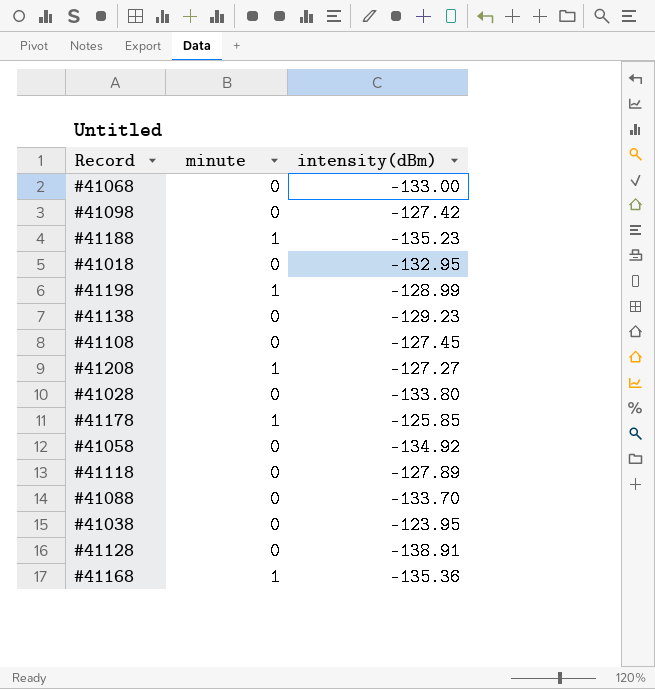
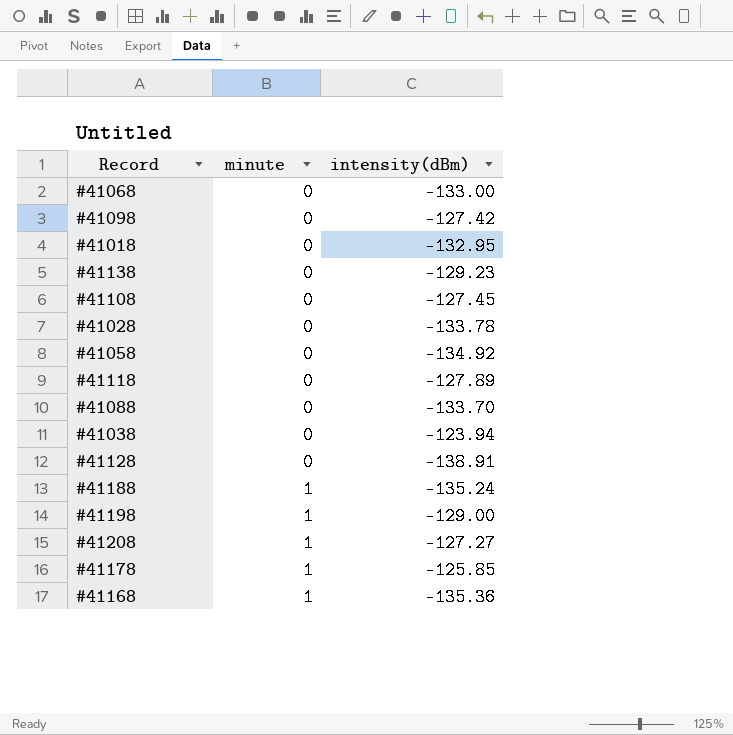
row order: none -> minute ascending
#41028 | intensity(dBm): -133.80 -> -133.78
#41038 | intensity(dBm): -123.95 -> -123.94
#41188 | intensity(dBm): -135.23 -> -135.24
#41198 | intensity(dBm): -128.99 -> -129.00

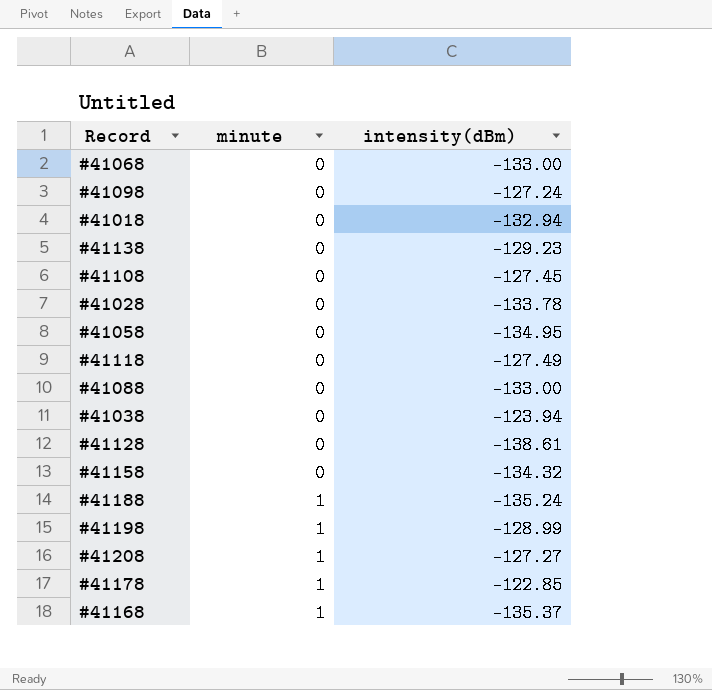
#41098 | intensity(dBm): -127.42 -> -127.24
#41018 | intensity(dBm): -132.95 -> -132.94
#41058 | intensity(dBm): -134.92 -> -134.95
#41118 | intensity(dBm): -127.89 -> -127.49
#41088 | intensity(dBm): -133.70 -> -133.00
#41128 | intensity(dBm): -138.91 -> -138.61
row #41158: none -> 0 | -134.32
#41198 | intensity(dBm): -129.00 -> -128.99
#41178 | intensity(dBm): -125.85 -> -122.85
#41168 | intensity(dBm): -135.36 -> -135.37

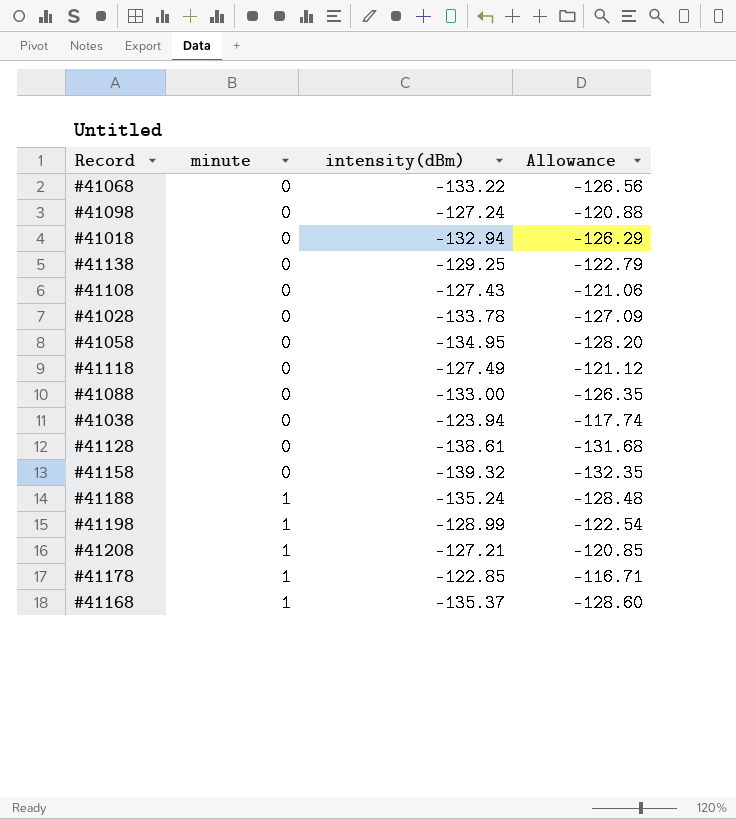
column Allowance | formula: none -> [intensity(dBm)] * 0.95
#41068 | intensity(dBm): -133.00 -> -133.22
#41138 | intensity(dBm): -129.23 -> -129.25
#41108 | intensity(dBm): -127.45 -> -127.43
#41158 | intensity(dBm): -134.32 -> -139.32
#41208 | intensity(dBm): -127.27 -> -127.21

